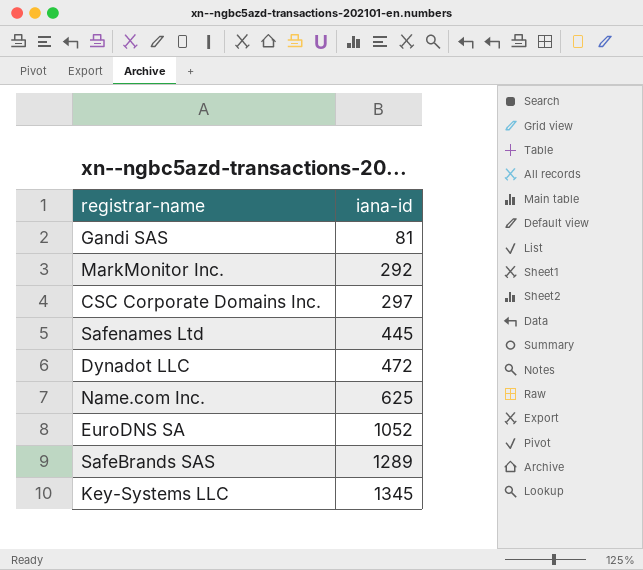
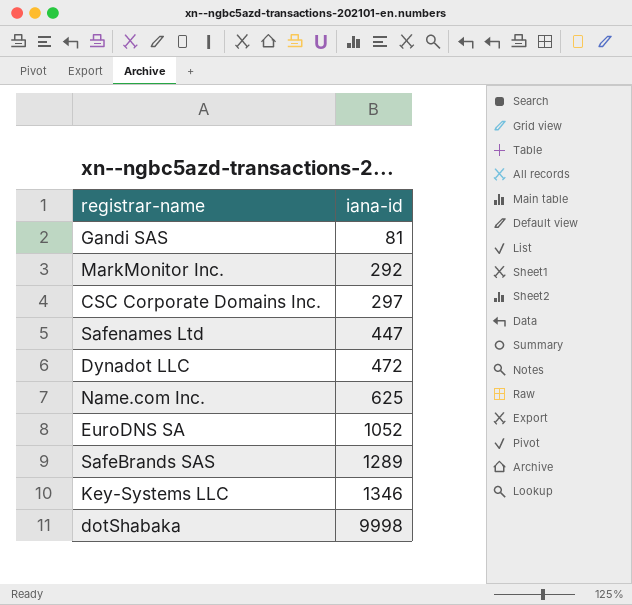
Safenames Ltd | iana-id: 445 -> 447
Key-Systems LLC | iana-id: 1345 -> 1346
row dotShabaka: none -> 9998

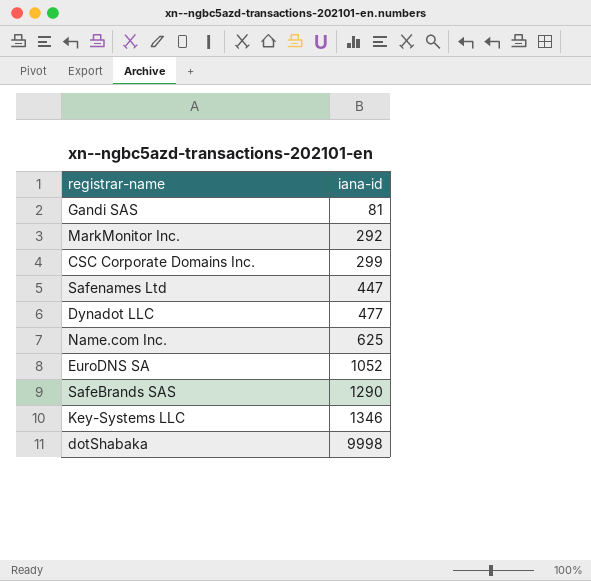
CSC Corporate Domains Inc. | iana-id: 297 -> 299
Dynadot LLC | iana-id: 472 -> 477
SafeBrands SAS | iana-id: 1289 -> 1290

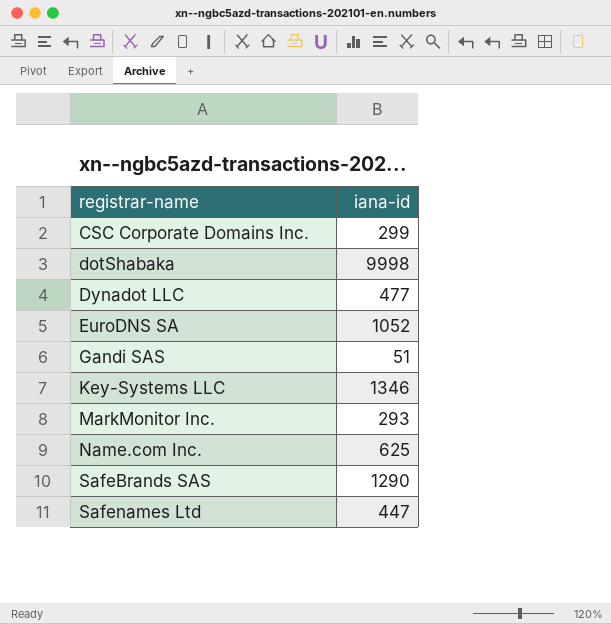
row order: iana-id ascending -> registrar-name ascending
Gandi SAS | iana-id: 81 -> 51
MarkMonitor Inc. | iana-id: 292 -> 293

